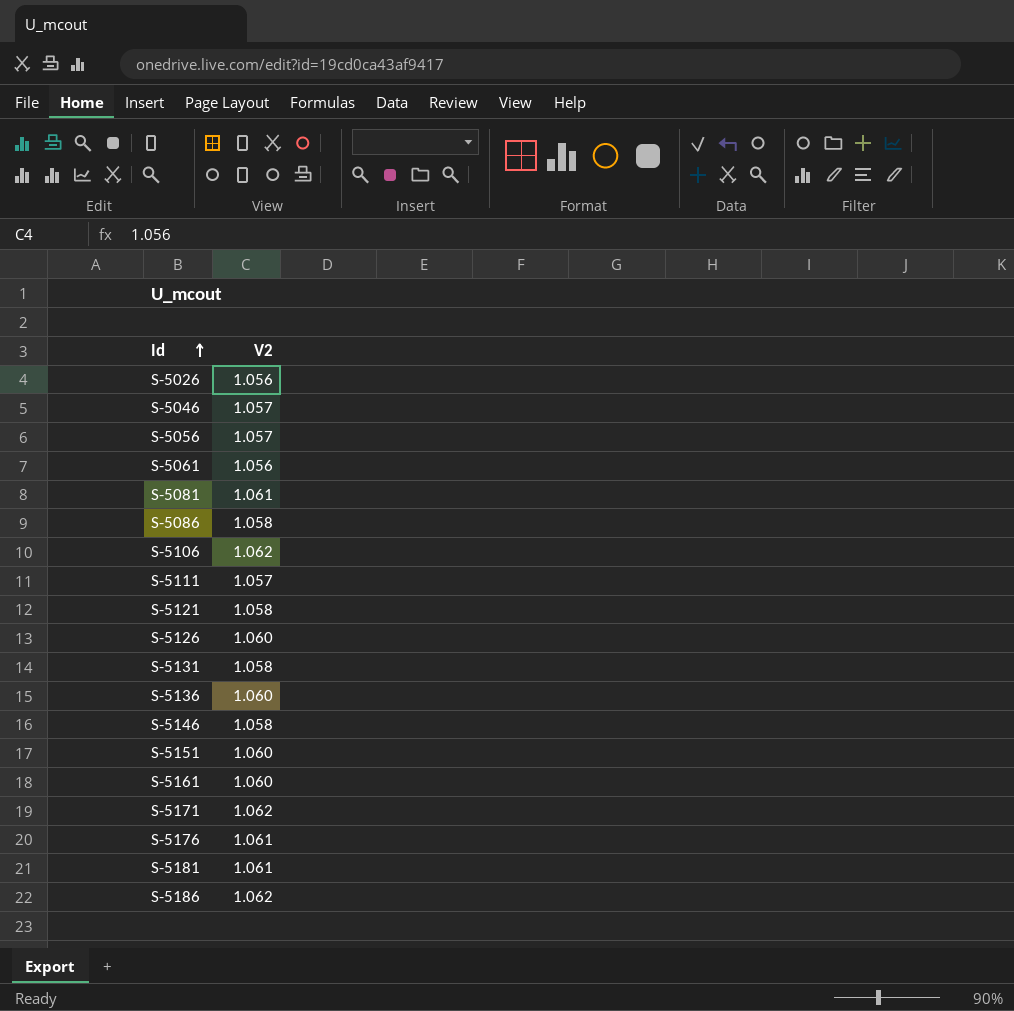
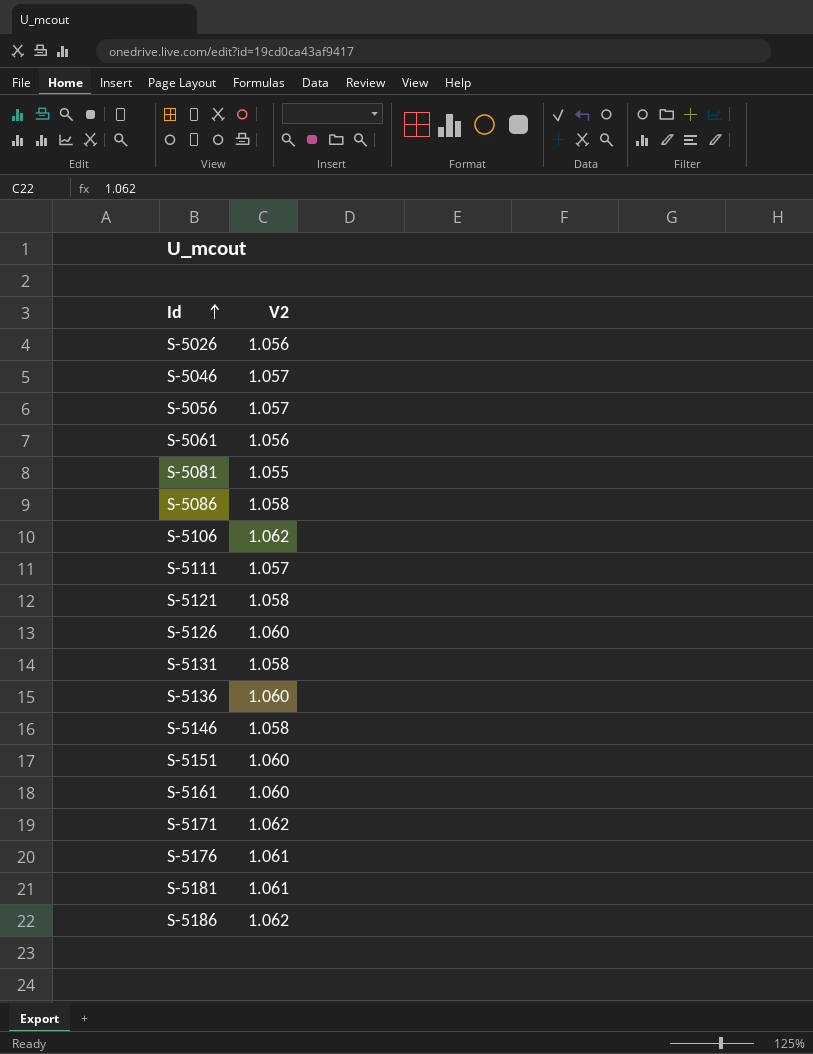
S-5081 | V2: 1.061 -> 1.055

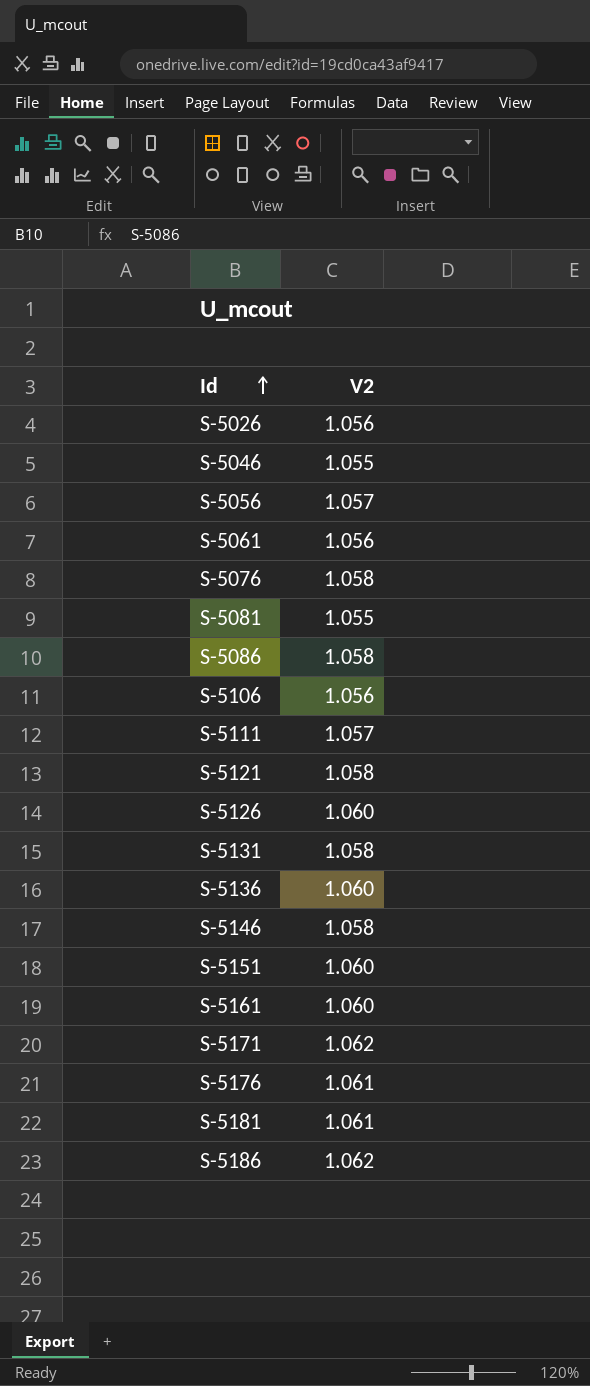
S-5046 | V2: 1.057 -> 1.055
row S-5076: none -> 1.058
S-5106 | V2: 1.062 -> 1.056

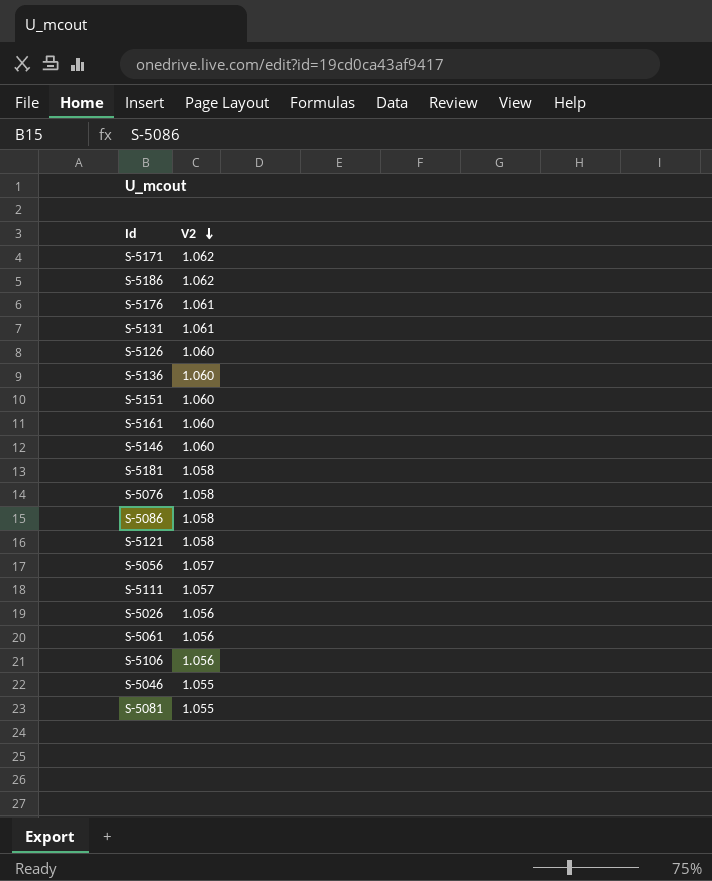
row order: Id ascending -> V2 descending
S-5131 | V2: 1.058 -> 1.061
S-5146 | V2: 1.058 -> 1.060
S-5181 | V2: 1.061 -> 1.058

